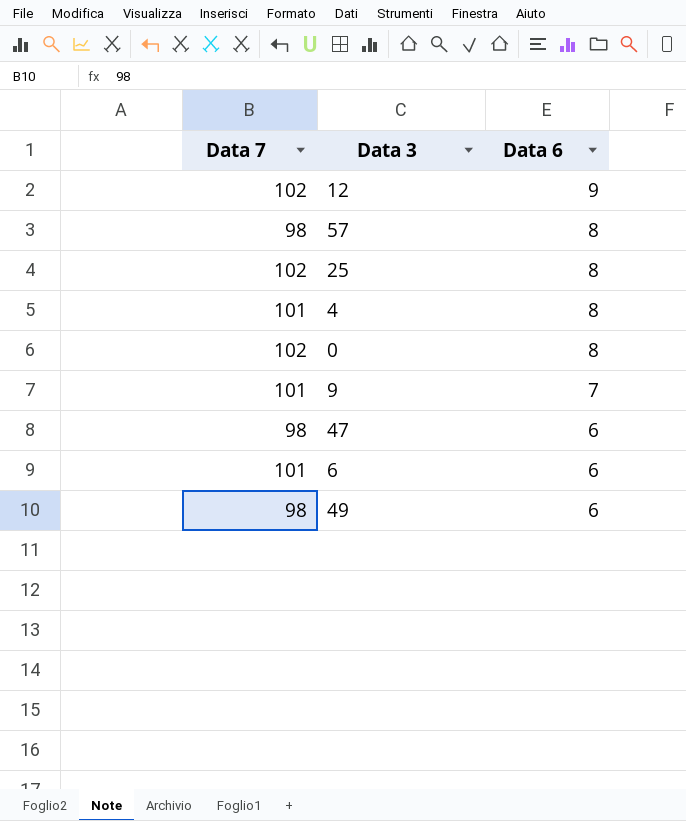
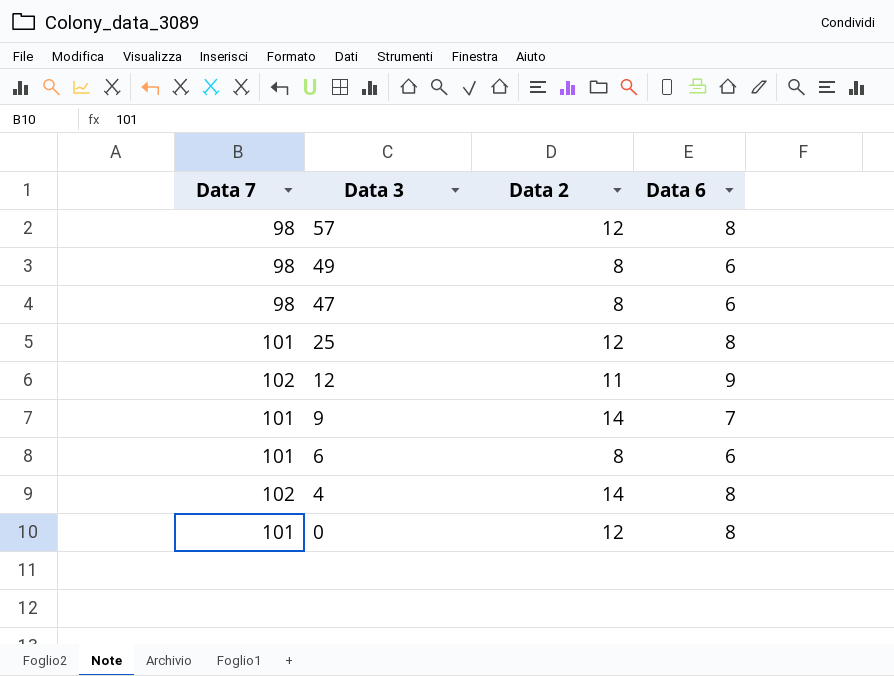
row order: Data 6 descending -> Data 3 descending
column Data 2 | position: none -> 3
25 | Data 7: 102 -> 101
4 | Data 7: 101 -> 102
0 | Data 7: 102 -> 101

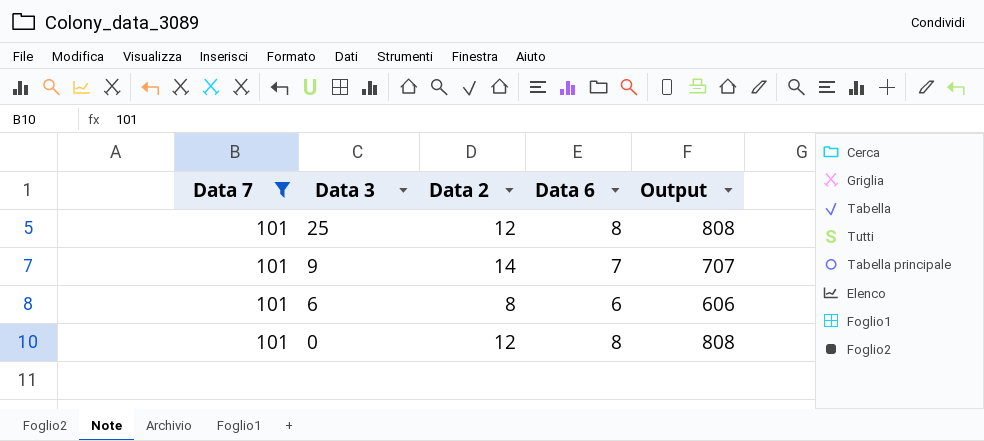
filter: none -> Data 7 = 101
column Output | formula: none -> [Data 7] * [Data 6]

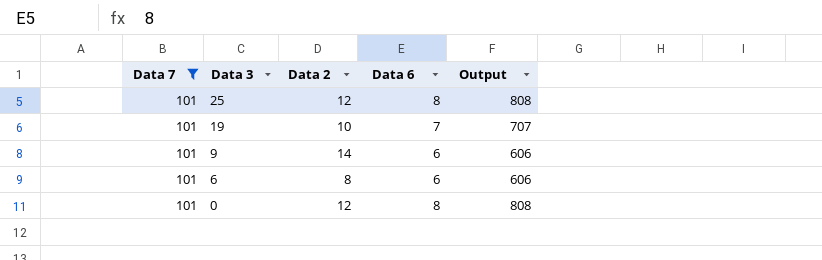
row 19: none -> 101 | 10 | 7 | 707
9 | Data 6: 7 -> 6
9 | Output: 707 -> 606

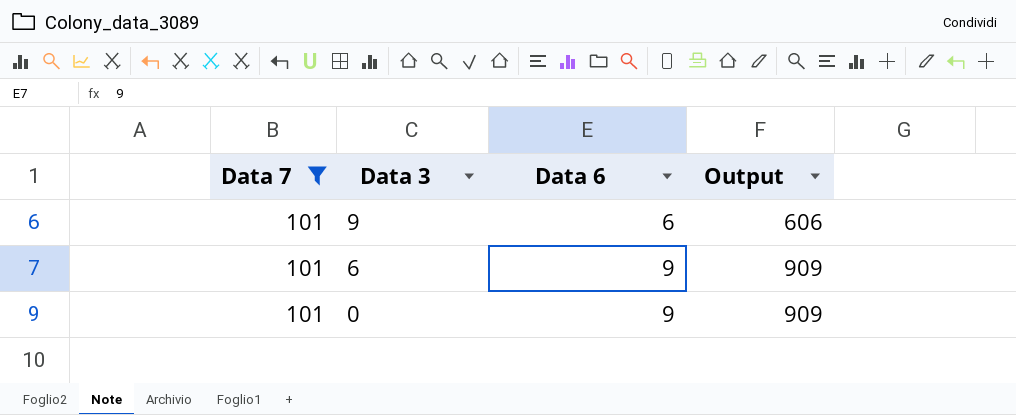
column Data 2 | position: 3 -> none
row 25: 101 | 12 | 8 | 808 -> none
row 19: 101 | 10 | 7 | 707 -> none
6 | Data 6: 6 -> 9
6 | Output: 606 -> 909
0 | Data 6: 8 -> 9
0 | Output: 808 -> 909

